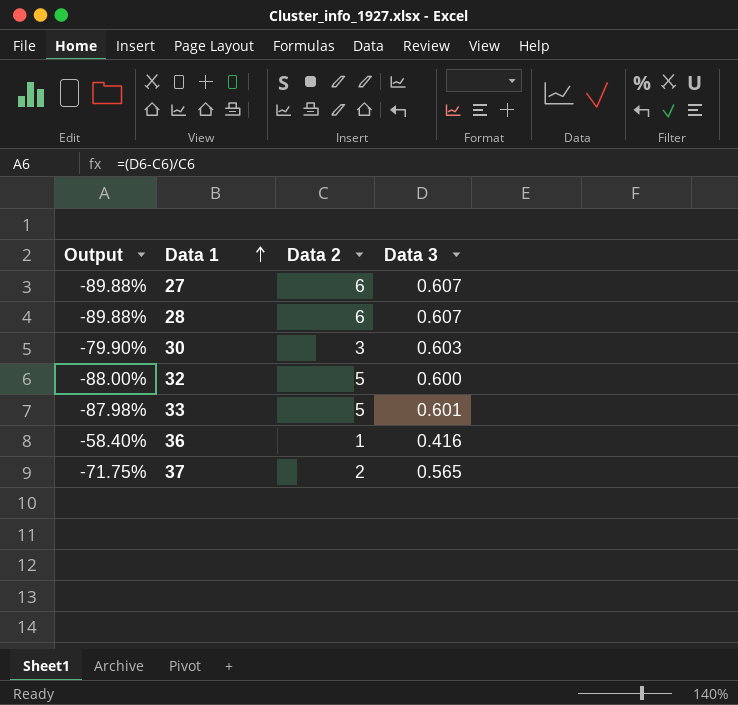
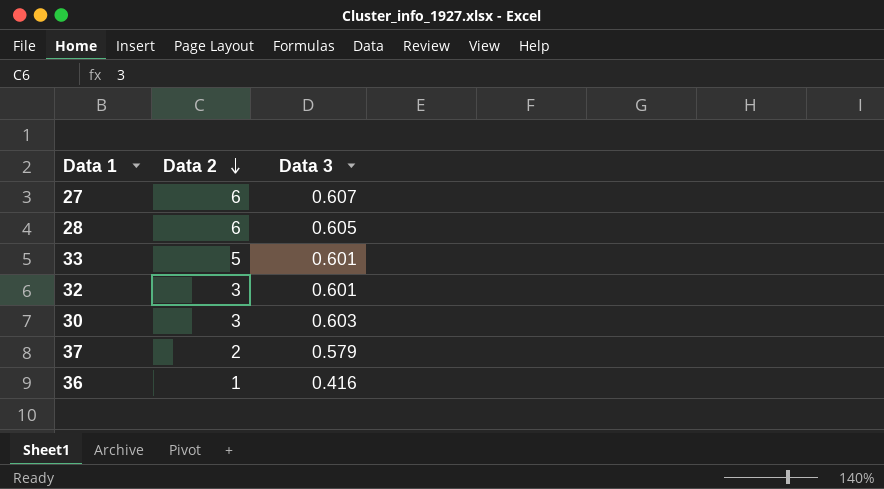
row order: Data 1 ascending -> Data 2 descending
column Output | formula: ([Data 3] - [Data 2]) / [Data 2] -> none
28 | Data 3: 0.607 -> 0.605
32 | Data 2: 5 -> 3
32 | Data 3: 0.600 -> 0.601
37 | Data 3: 0.565 -> 0.579

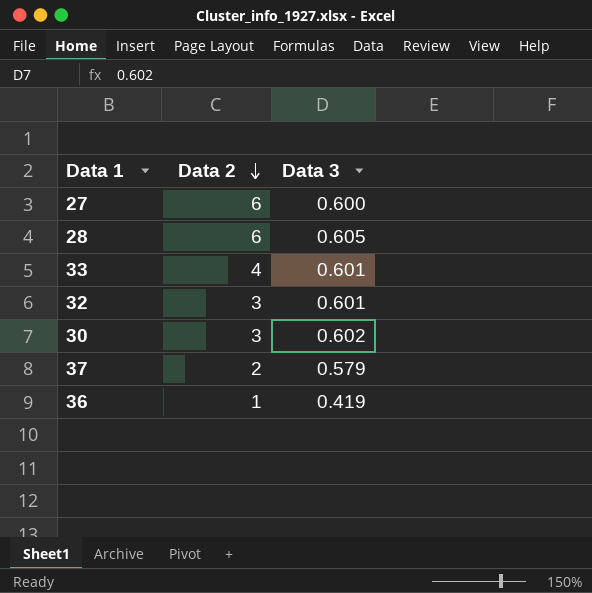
27 | Data 3: 0.607 -> 0.600
33 | Data 2: 5 -> 4
30 | Data 3: 0.603 -> 0.602
36 | Data 3: 0.416 -> 0.419

